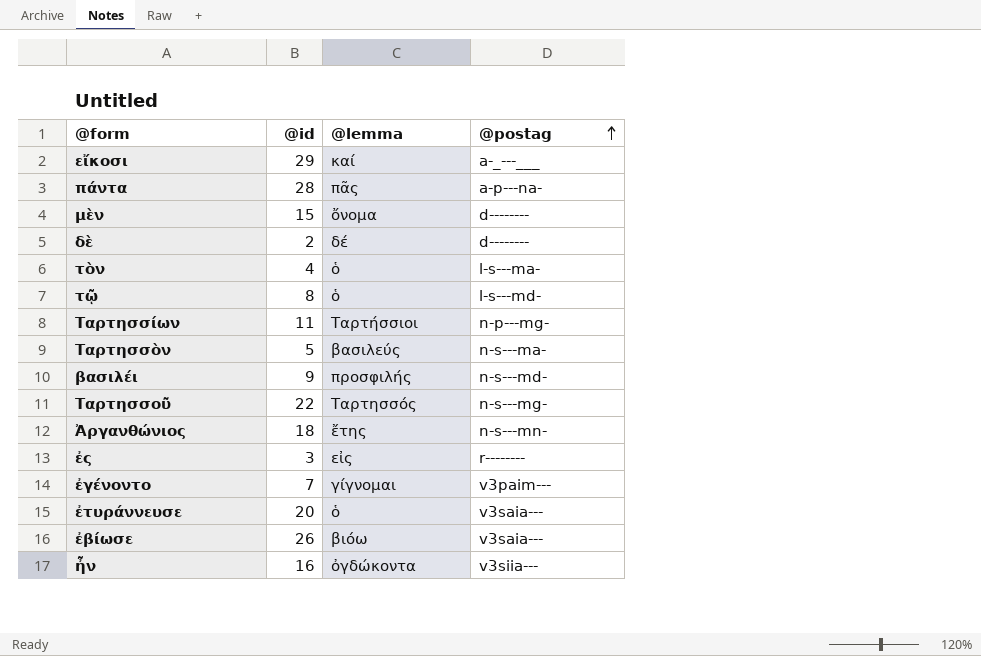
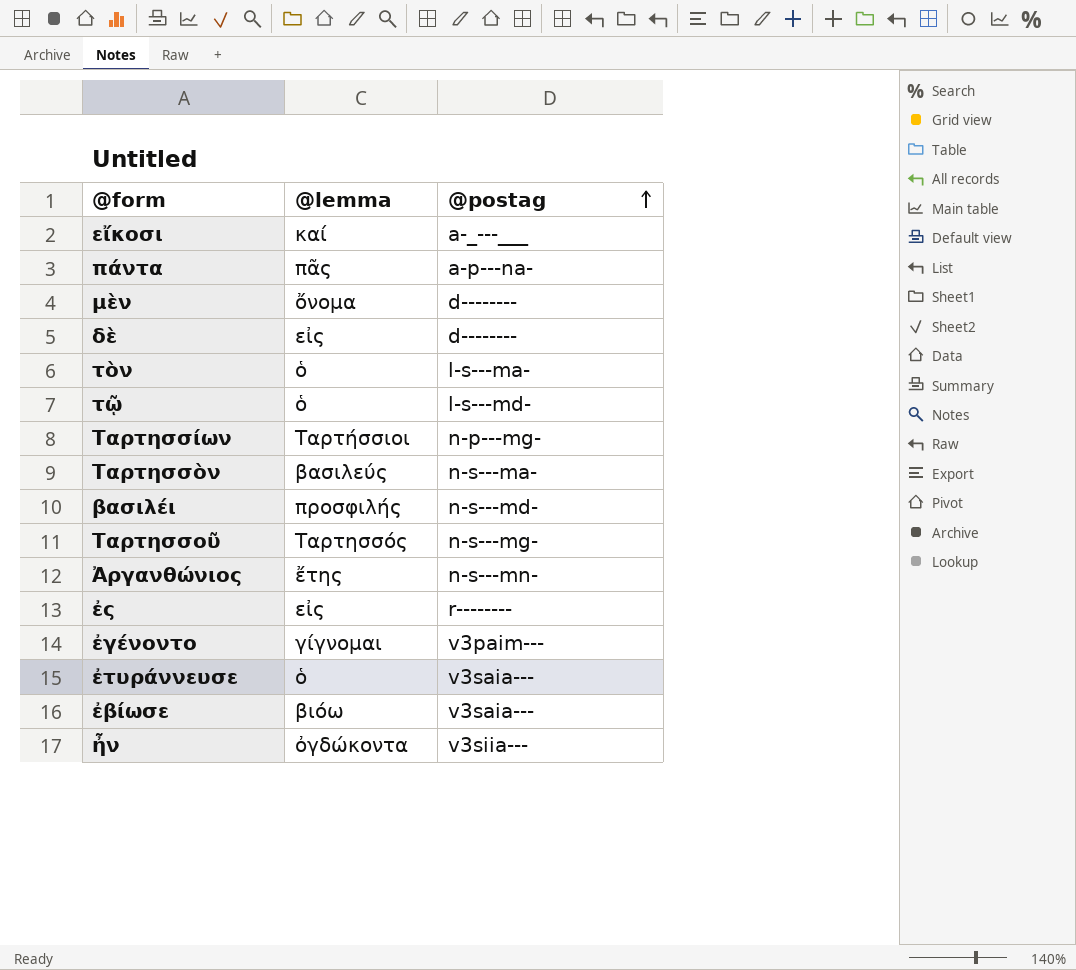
column @id | position: 2 -> none
δὲ | @lemma: δέ -> εἰς

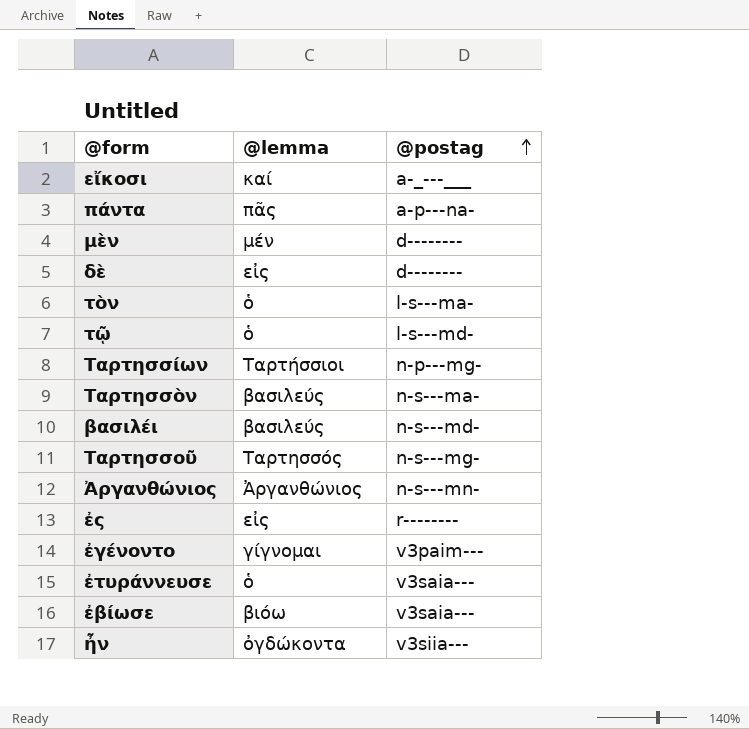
μὲν | @lemma: ὄνομα -> μέν
βασιλέι | @lemma: προσφιλής -> βασιλεύς
Ἀργανθώνιος | @lemma: ἔτης -> Ἀργανθώνιος

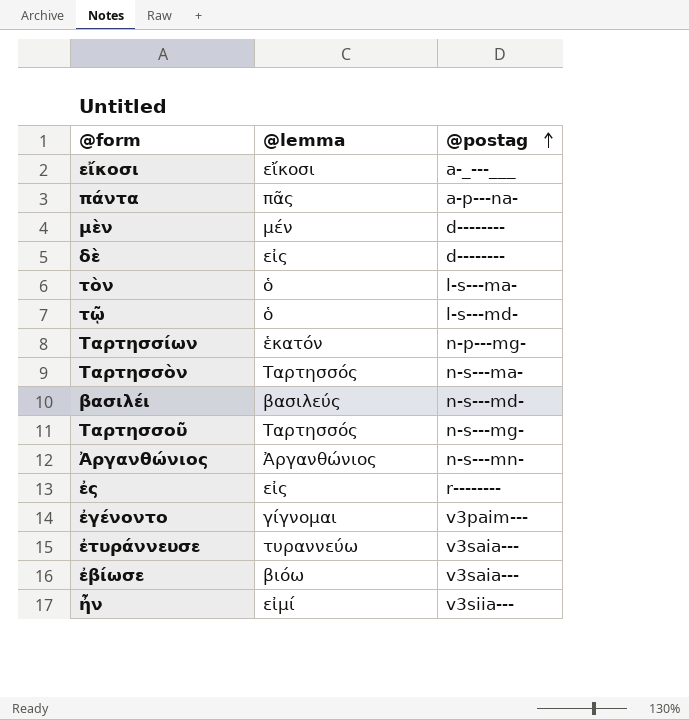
εἴκοσι | @lemma: καί -> εἴκοσι
Ταρτησσίων | @lemma: Ταρτήσσιοι -> ἑκατόν
Ταρτησσὸν | @lemma: βασιλεύς -> Ταρτησσός
ἐτυράννευσε | @lemma: ὁ -> τυραννεύω
ἦν | @lemma: ὀγδώκοντα -> εἰμί

